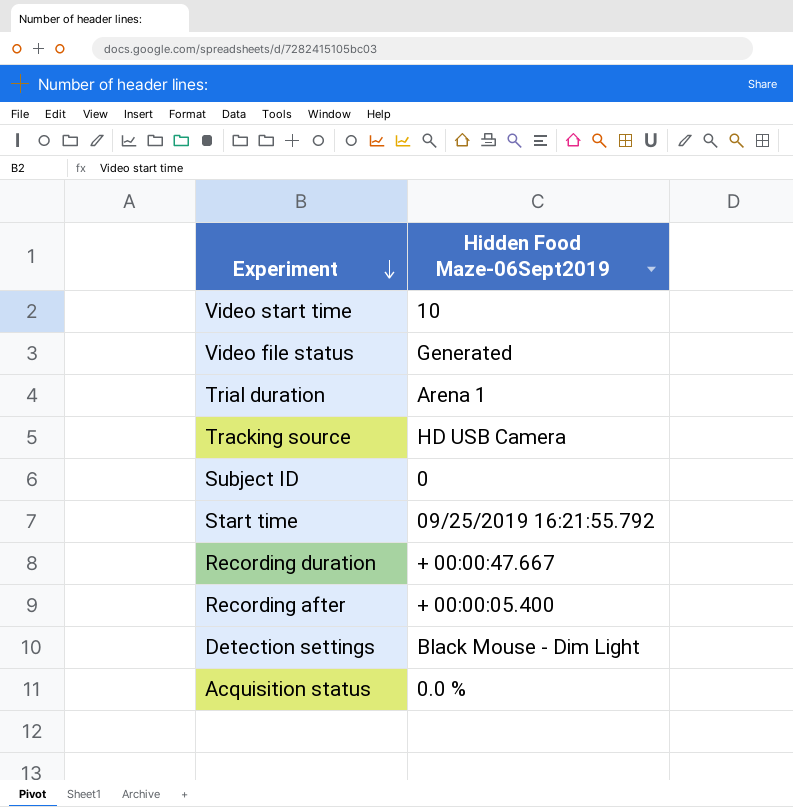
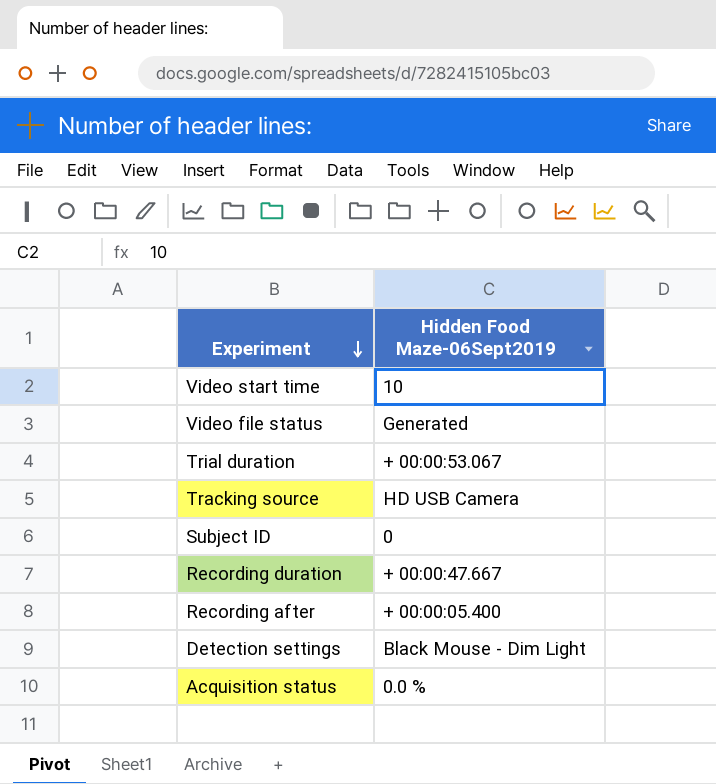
row Start time: 09/25/2019 16:21:55.792 -> none
Trial duration | Hidden Food Maze-06Sept2019: Arena 1 -> + 00:00:53.067

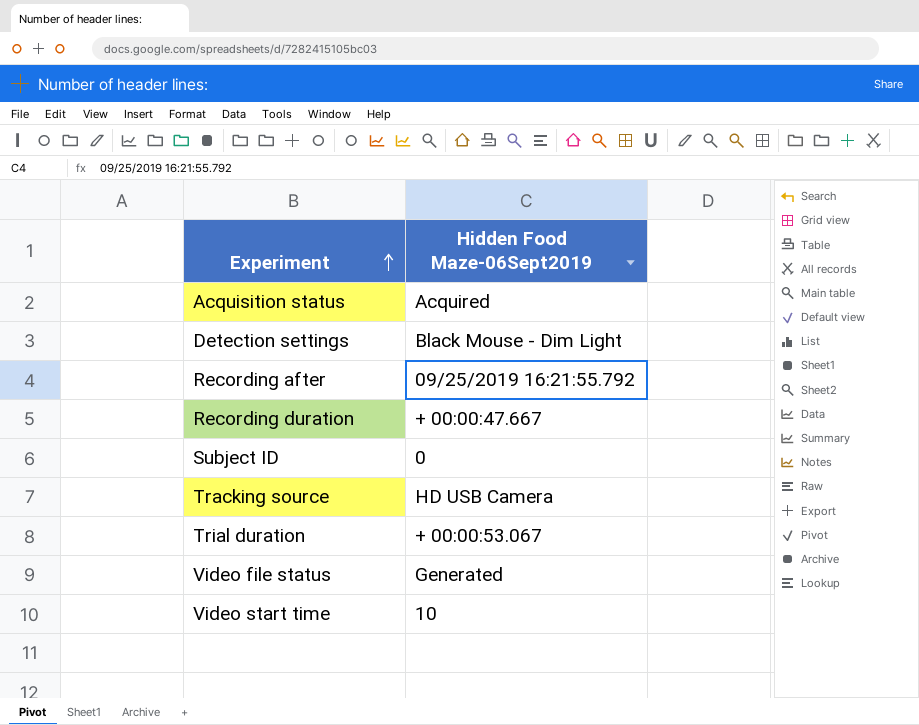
row order: Experiment descending -> Experiment ascending
Acquisition status | Hidden Food Maze-06Sept2019: 0.0 % -> Acquired
Recording after | Hidden Food Maze-06Sept2019: + 00:00:05.400 -> 09/25/2019 16:21:55.792

